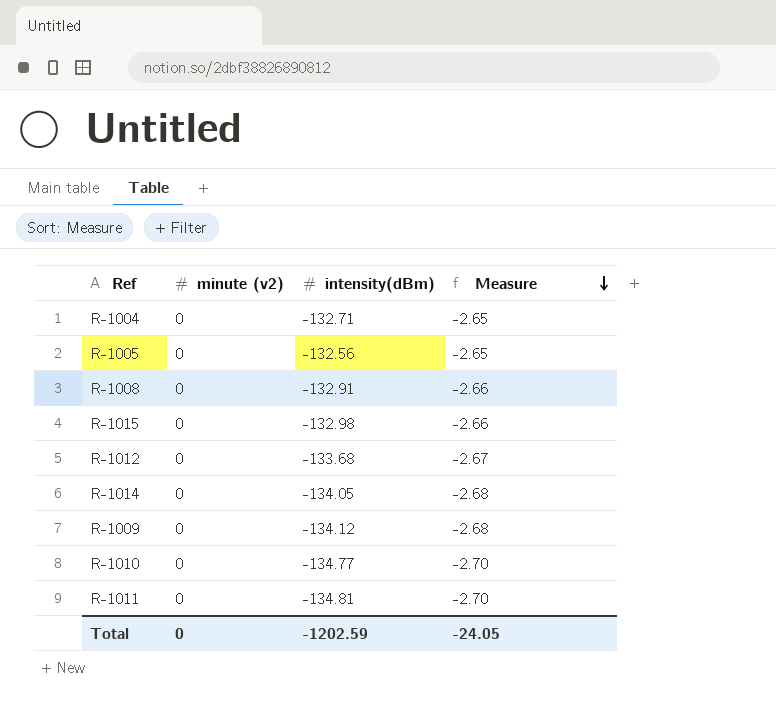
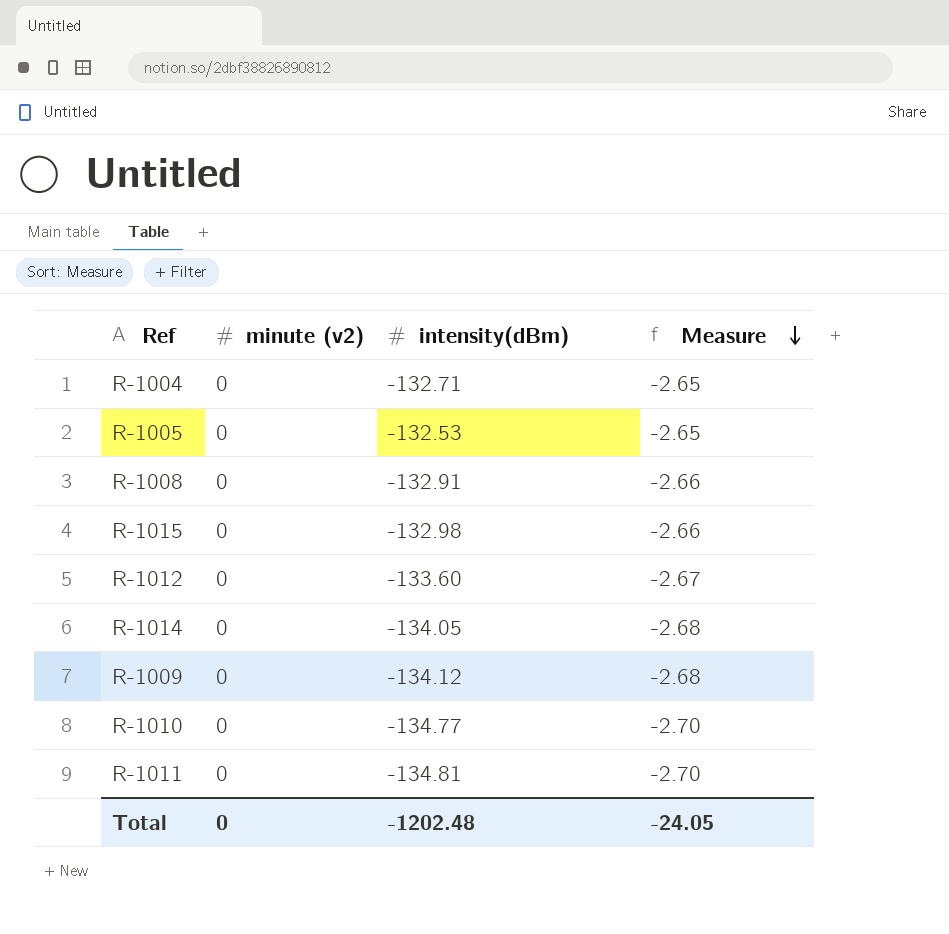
R-1005 | intensity(dBm): -132.56 -> -132.53
R-1012 | intensity(dBm): -133.68 -> -133.60
Total | intensity(dBm): -1202.59 -> -1202.48

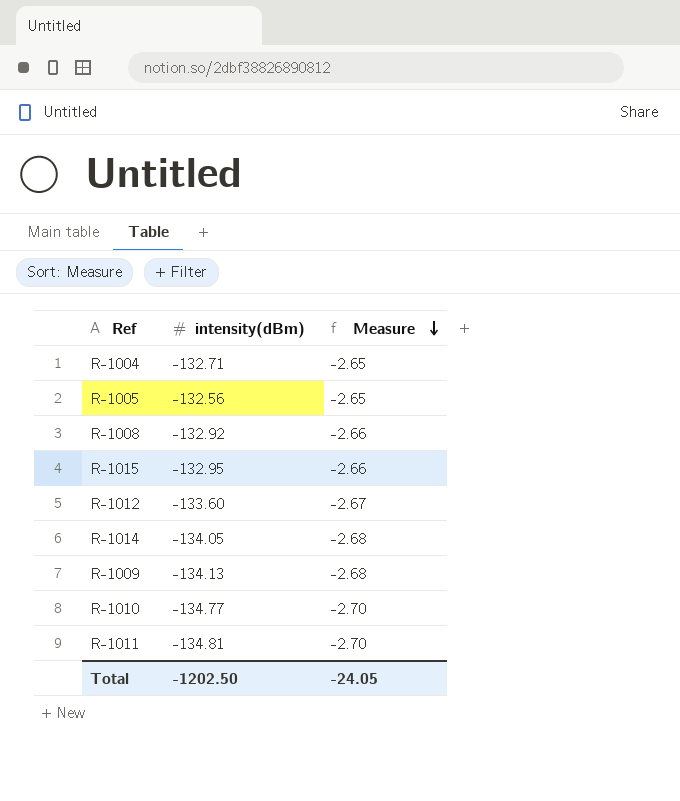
column minute (v2) | position: 2 -> none
R-1005 | intensity(dBm): -132.53 -> -132.56
R-1008 | intensity(dBm): -132.91 -> -132.92
R-1015 | intensity(dBm): -132.98 -> -132.95
R-1009 | intensity(dBm): -134.12 -> -134.13
Total | intensity(dBm): -1202.48 -> -1202.50

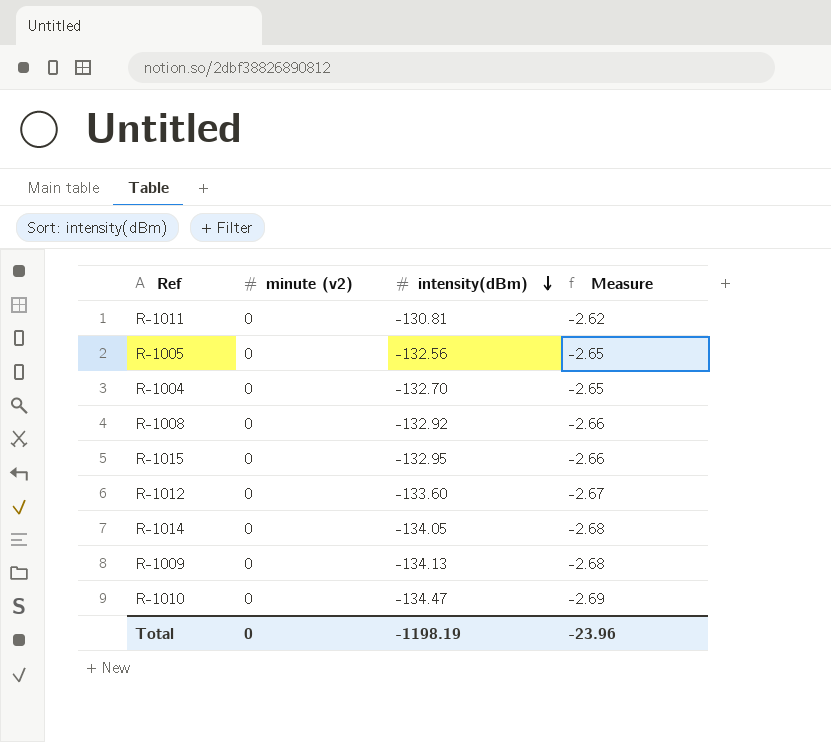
row order: Measure descending -> intensity(dBm) descending
column minute (v2) | position: none -> 2
R-1011 | intensity(dBm): -134.81 -> -130.81
R-1011 | Measure: -2.70 -> -2.62
R-1004 | intensity(dBm): -132.71 -> -132.70
R-1010 | intensity(dBm): -134.77 -> -134.47
R-1010 | Measure: -2.70 -> -2.69
Total | intensity(dBm): -1202.50 -> -1198.19
Total | Measure: -24.05 -> -23.96

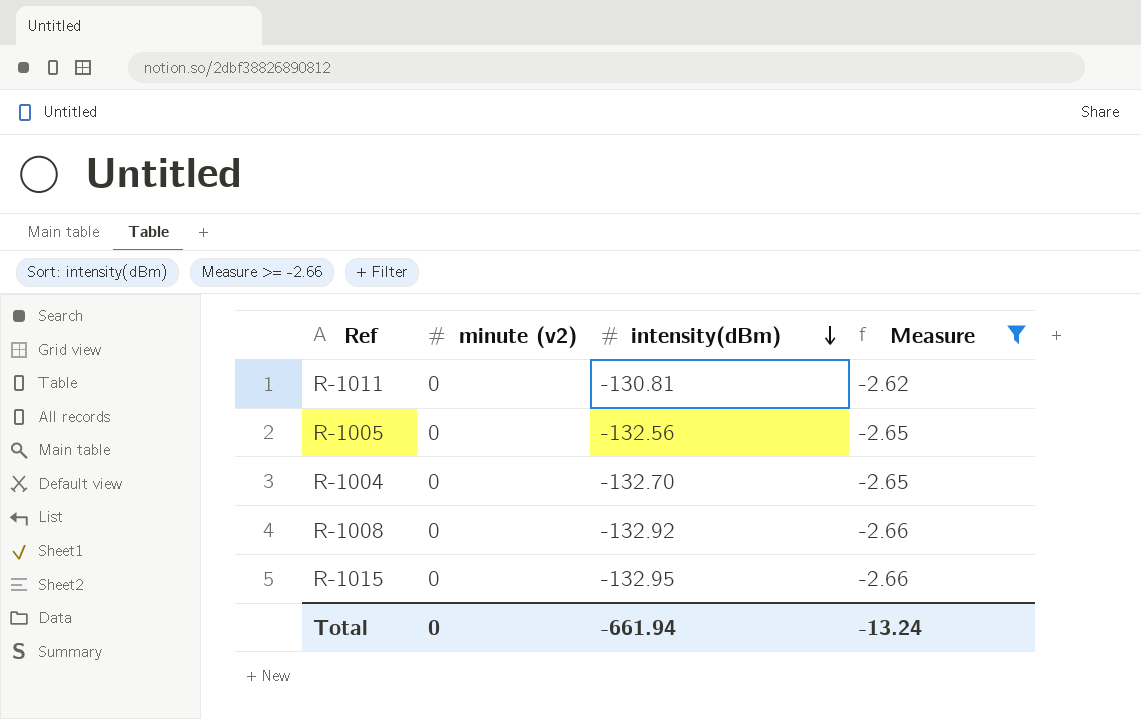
filter: none -> Measure >= -2.66
Total | intensity(dBm): -1198.19 -> -661.94
Total | Measure: -23.96 -> -13.24

